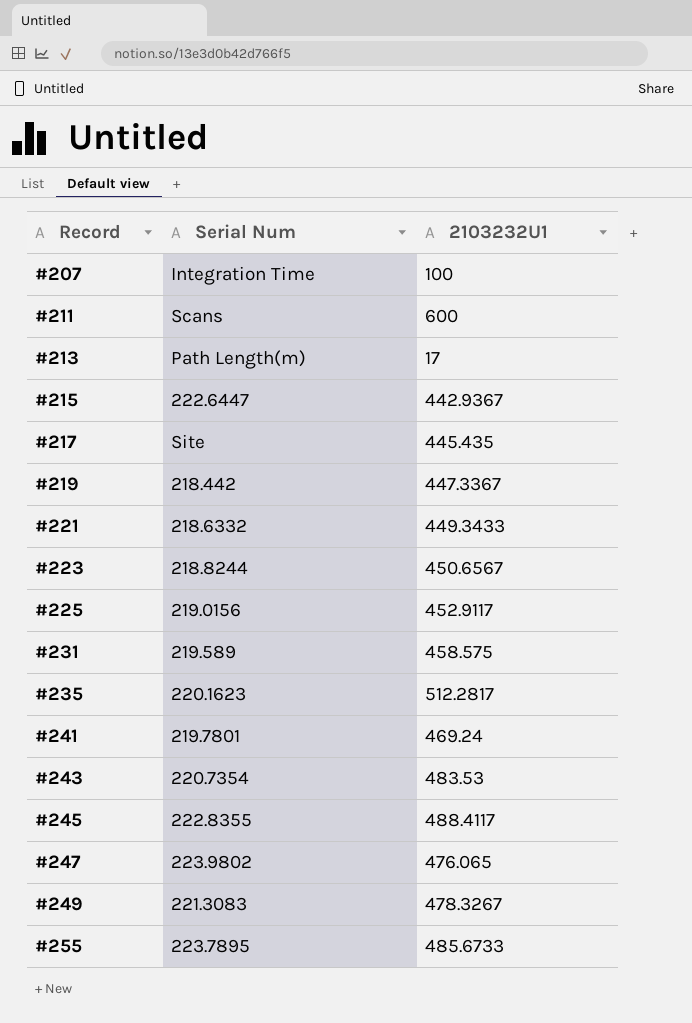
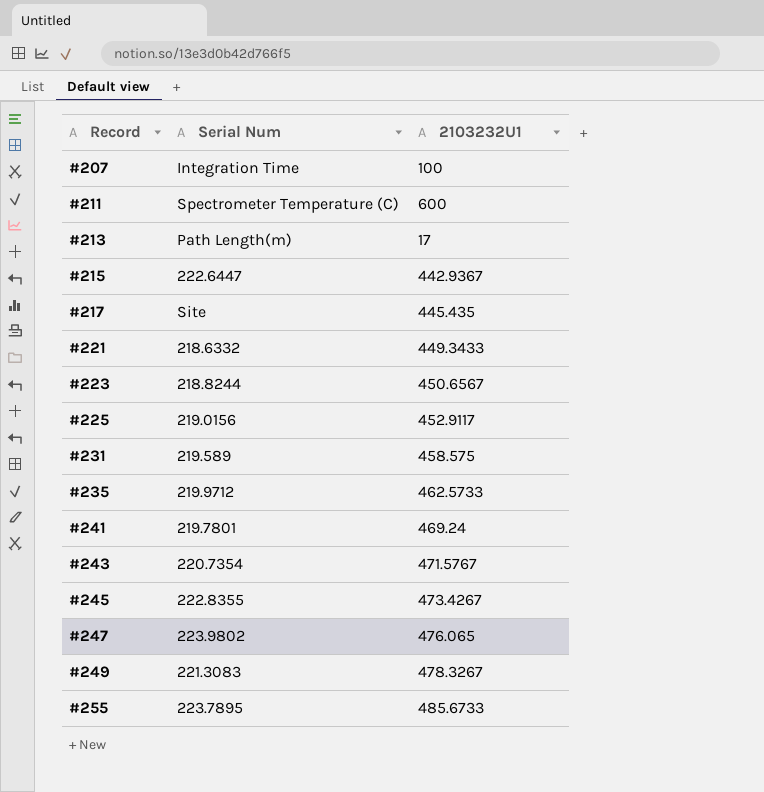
row #219: 218.442 | 447.3367 -> none
#211 | Serial Num: Scans -> Spectrometer Temperature (C)
#235 | Serial Num: 220.1623 -> 219.9712
#235 | 2103232U1: 512.2817 -> 462.5733
#243 | 2103232U1: 483.53 -> 471.5767
#245 | 2103232U1: 488.4117 -> 473.4267

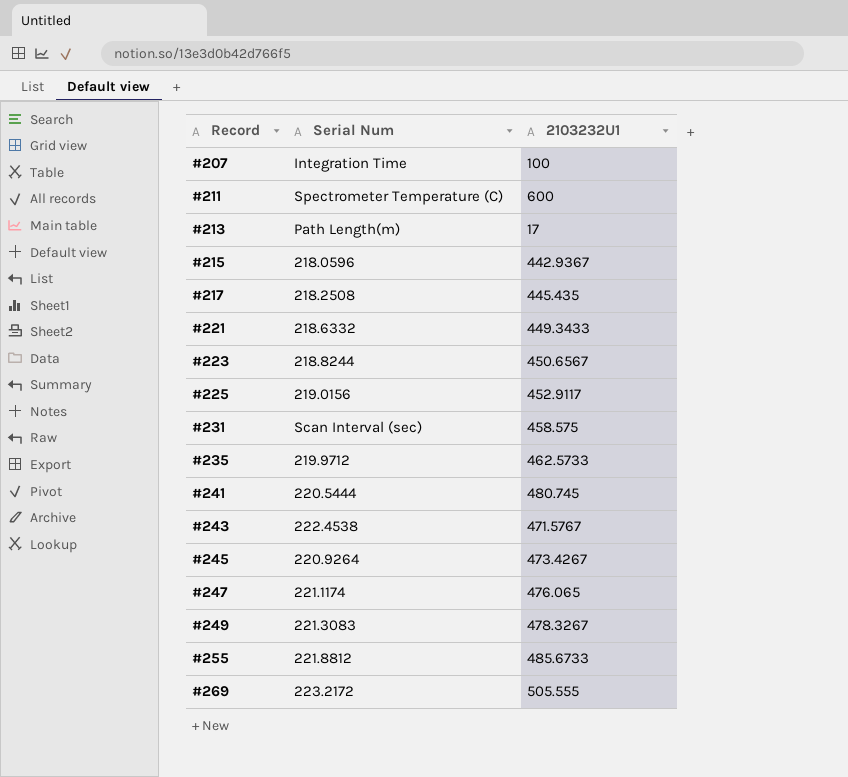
#215 | Serial Num: 222.6447 -> 218.0596
#217 | Serial Num: Site -> 218.2508
#231 | Serial Num: 219.589 -> Scan Interval (sec)
#241 | Serial Num: 219.7801 -> 220.5444
#241 | 2103232U1: 469.24 -> 480.745
#243 | Serial Num: 220.7354 -> 222.4538
#245 | Serial Num: 222.8355 -> 220.9264
#247 | Serial Num: 223.9802 -> 221.1174
#255 | Serial Num: 223.7895 -> 221.8812
row #269: none -> 223.2172 | 505.555

